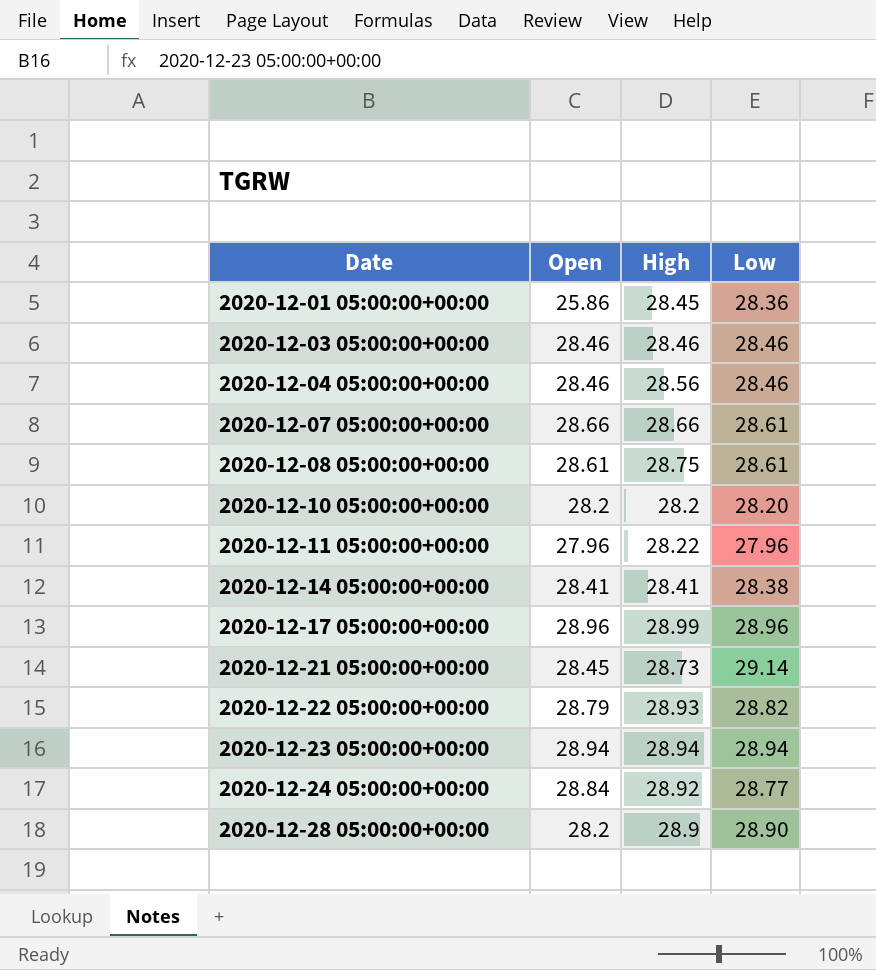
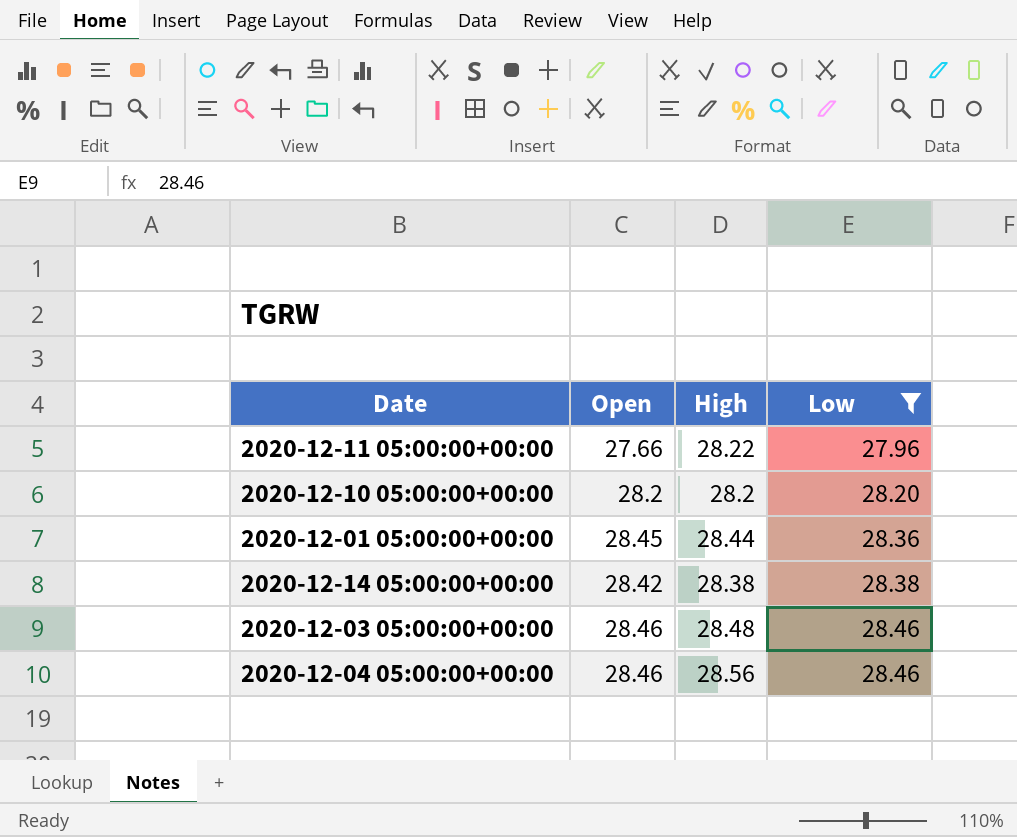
filter: none -> Low <= 28.46
row order: Date ascending -> Low ascending
2020-12-11 05:00:00+00:00 | Open: 27.96 -> 27.66
2020-12-01 05:00:00+00:00 | Open: 25.86 -> 28.45
2020-12-01 05:00:00+00:00 | High: 28.45 -> 28.44
2020-12-14 05:00:00+00:00 | Open: 28.41 -> 28.42
2020-12-14 05:00:00+00:00 | High: 28.41 -> 28.38
2020-12-03 05:00:00+00:00 | High: 28.46 -> 28.48

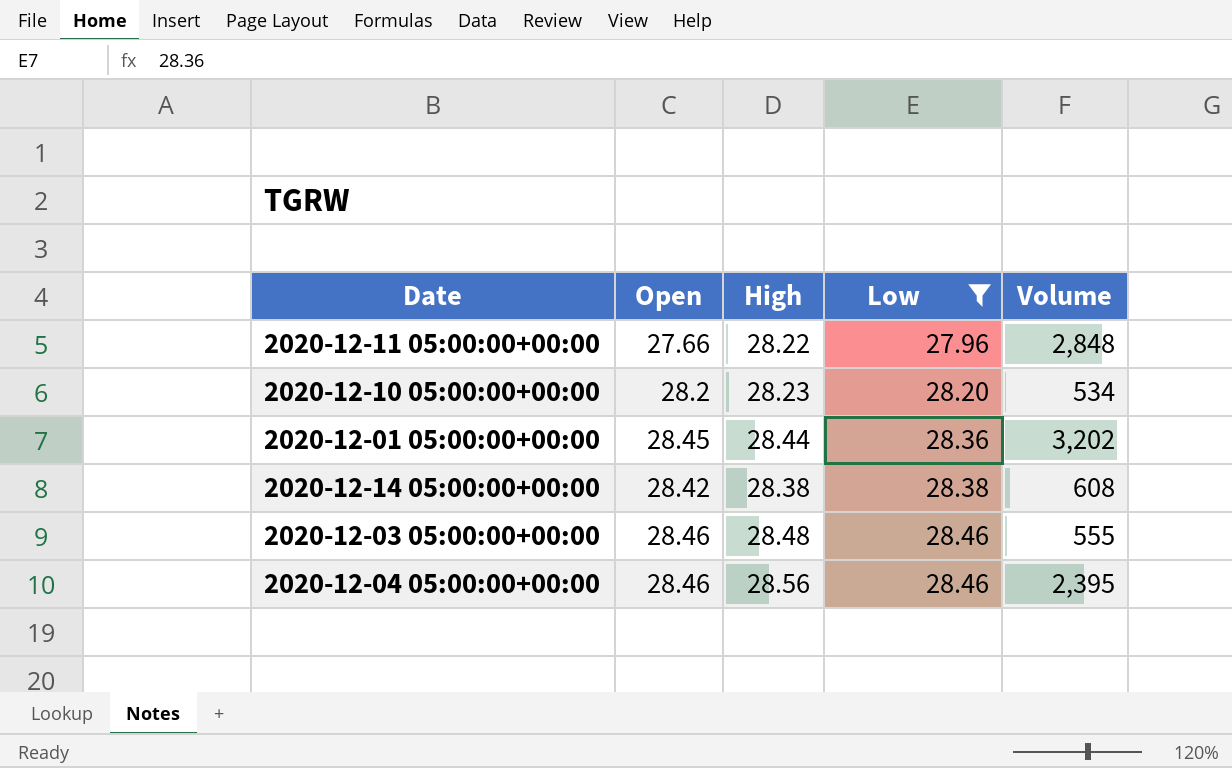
column Volume | position: none -> 5
2020-12-10 05:00:00+00:00 | High: 28.2 -> 28.23

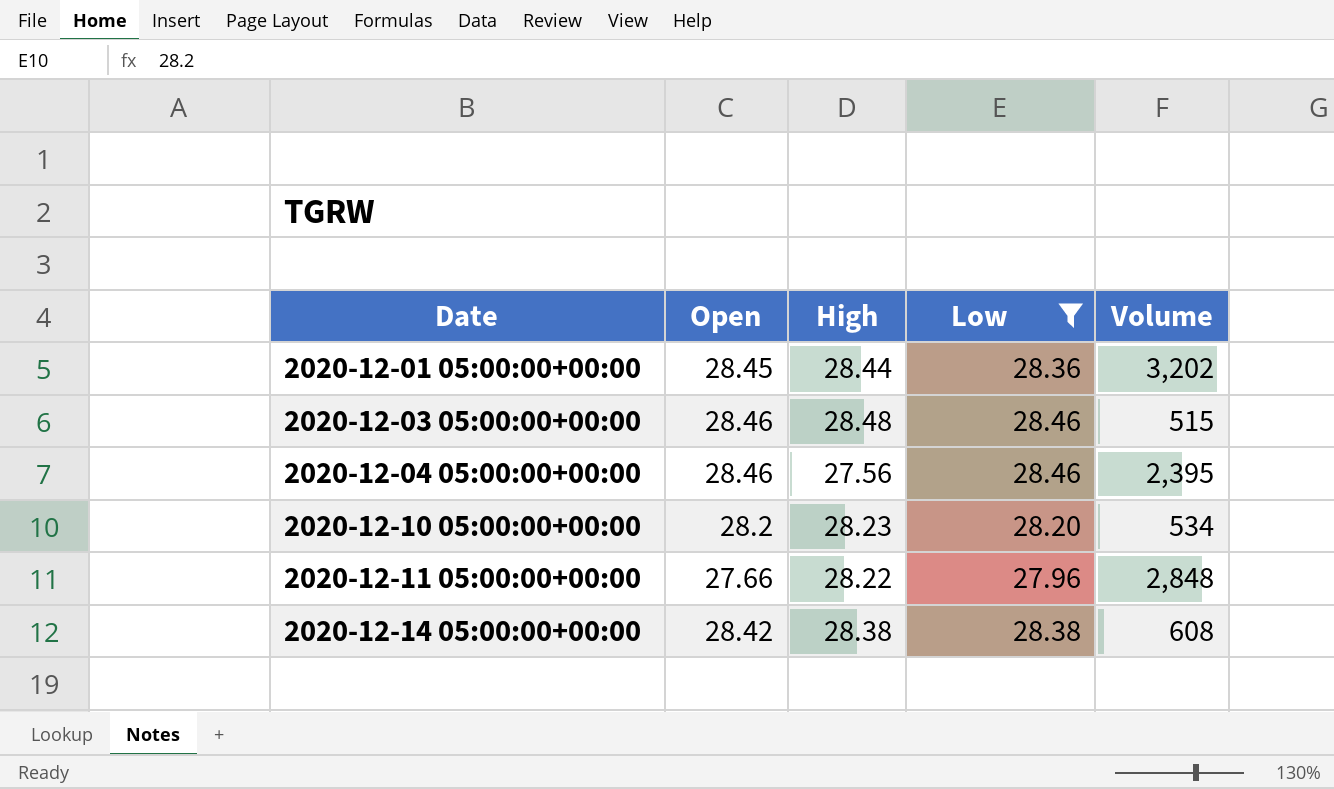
row order: Low ascending -> Date ascending
2020-12-03 05:00:00+00:00 | Volume: 555 -> 515
2020-12-04 05:00:00+00:00 | High: 28.56 -> 27.56

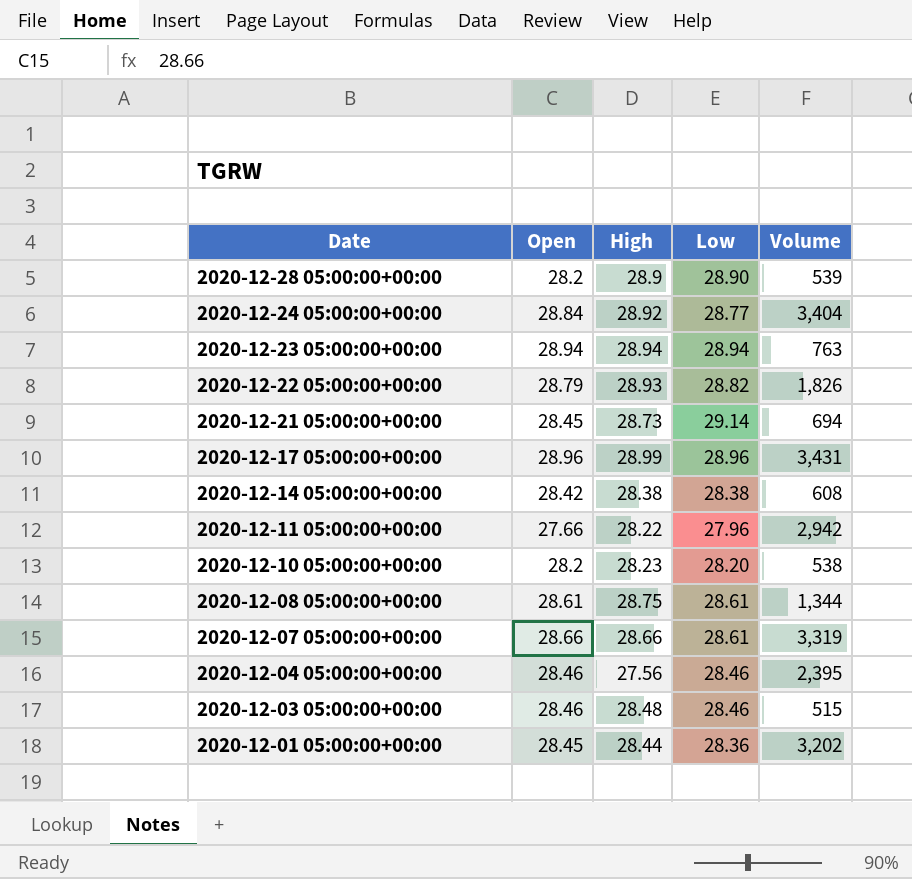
filter: Low <= 28.46 -> none
row order: Date ascending -> Date descending
2020-12-11 05:00:00+00:00 | Volume: 2,848 -> 2,942
2020-12-10 05:00:00+00:00 | Volume: 534 -> 538

